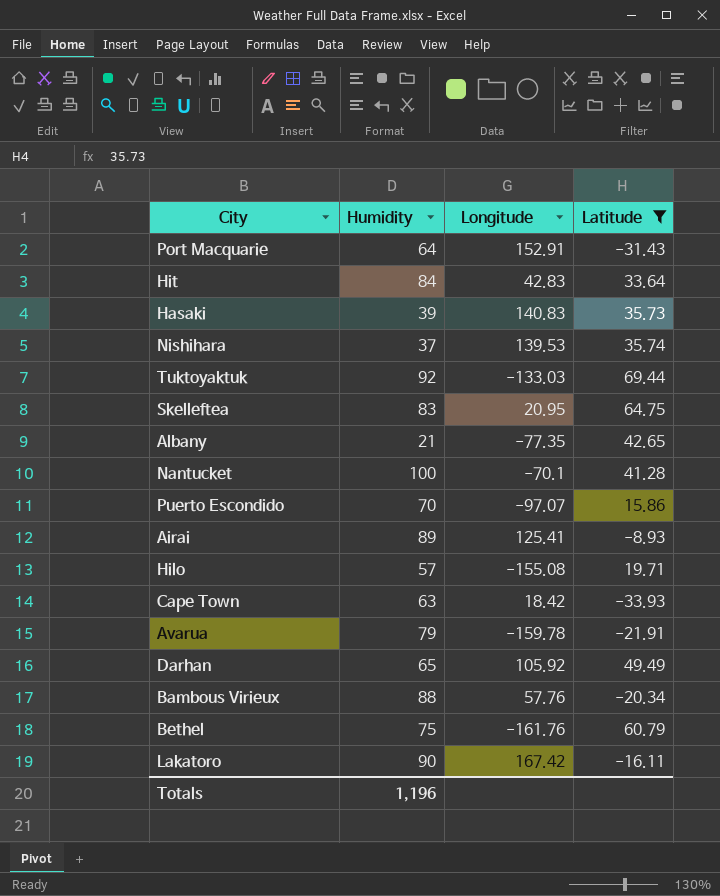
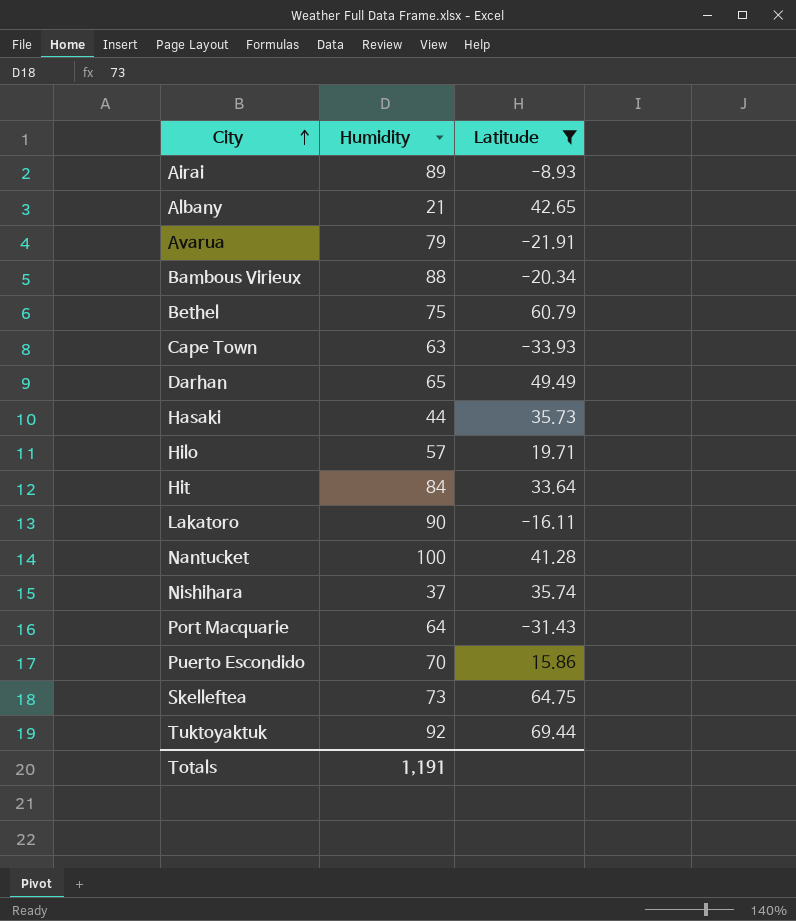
row order: none -> City ascending
column Longitude | position: 3 -> none
Hasaki | Humidity: 39 -> 44
Skelleftea | Humidity: 83 -> 73
Totals | Humidity: 1,196 -> 1,191

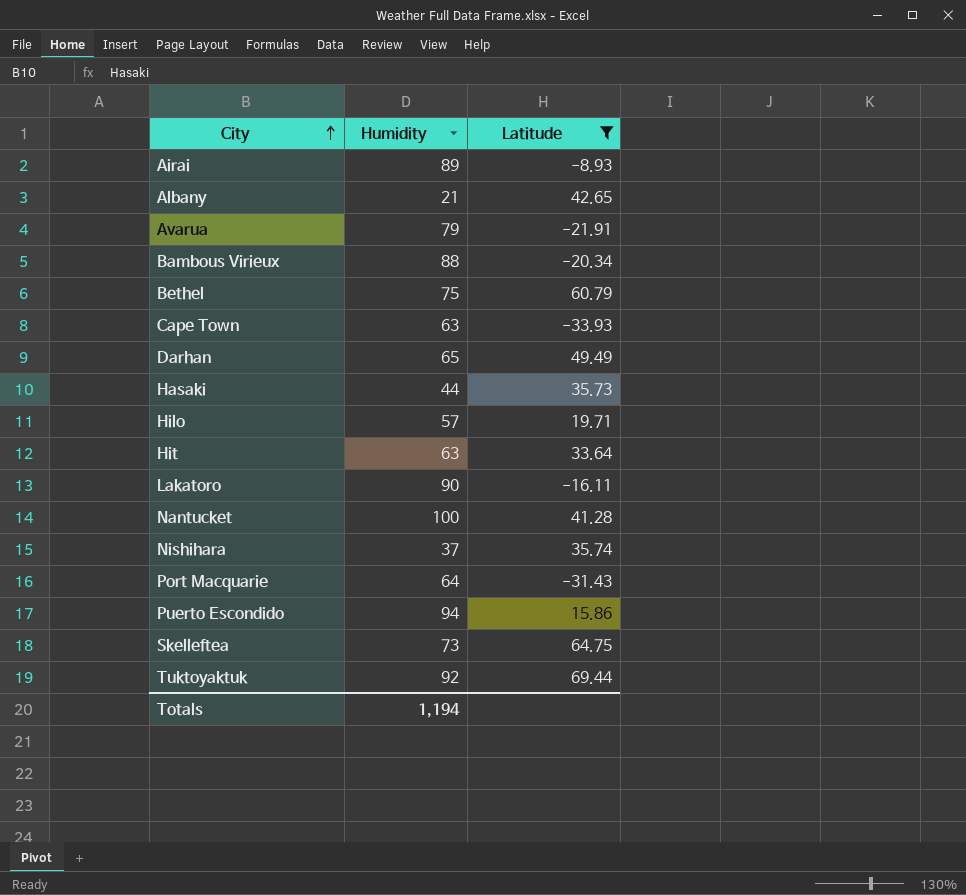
Hit | Humidity: 84 -> 63
Puerto Escondido | Humidity: 70 -> 94
Totals | Humidity: 1,191 -> 1,194

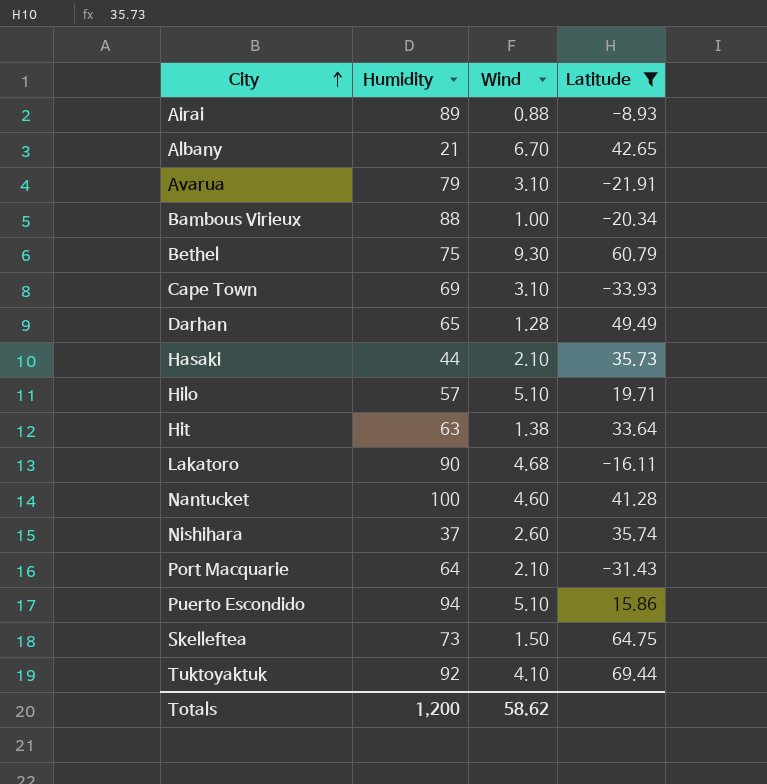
column Wind | position: none -> 3
Cape Town | Humidity: 63 -> 69
Totals | Humidity: 1,194 -> 1,200

